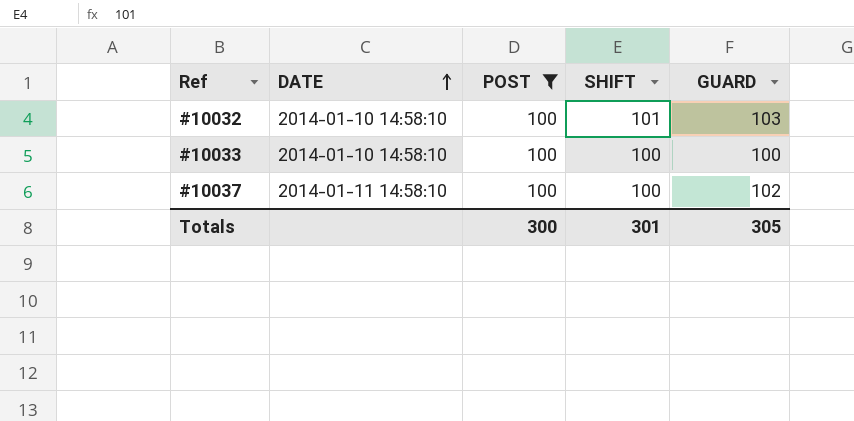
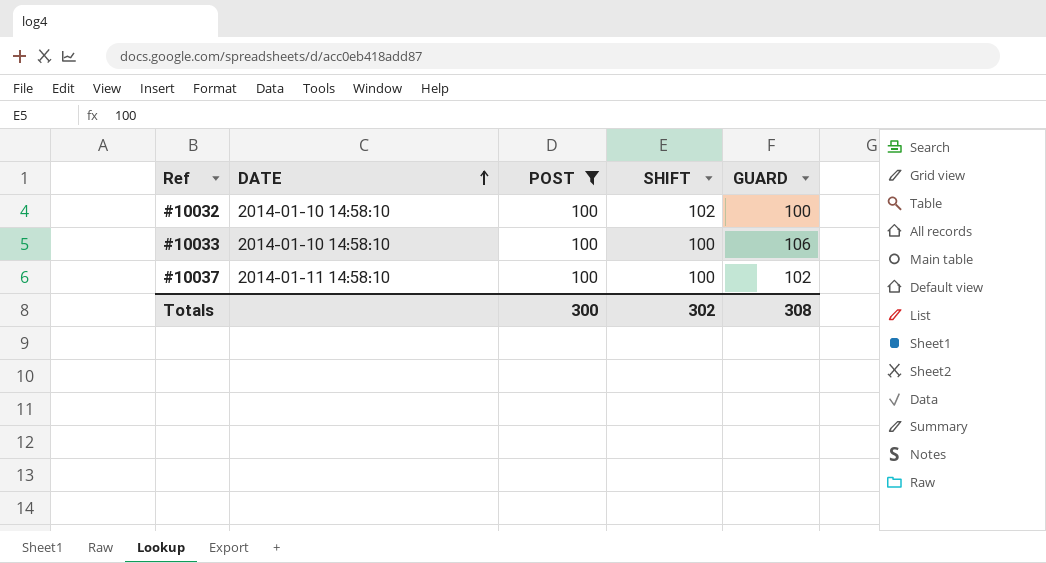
#10032 | SHIFT: 101 -> 102
#10032 | GUARD: 103 -> 100
#10033 | GUARD: 100 -> 106
Totals | SHIFT: 301 -> 302
Totals | GUARD: 305 -> 308

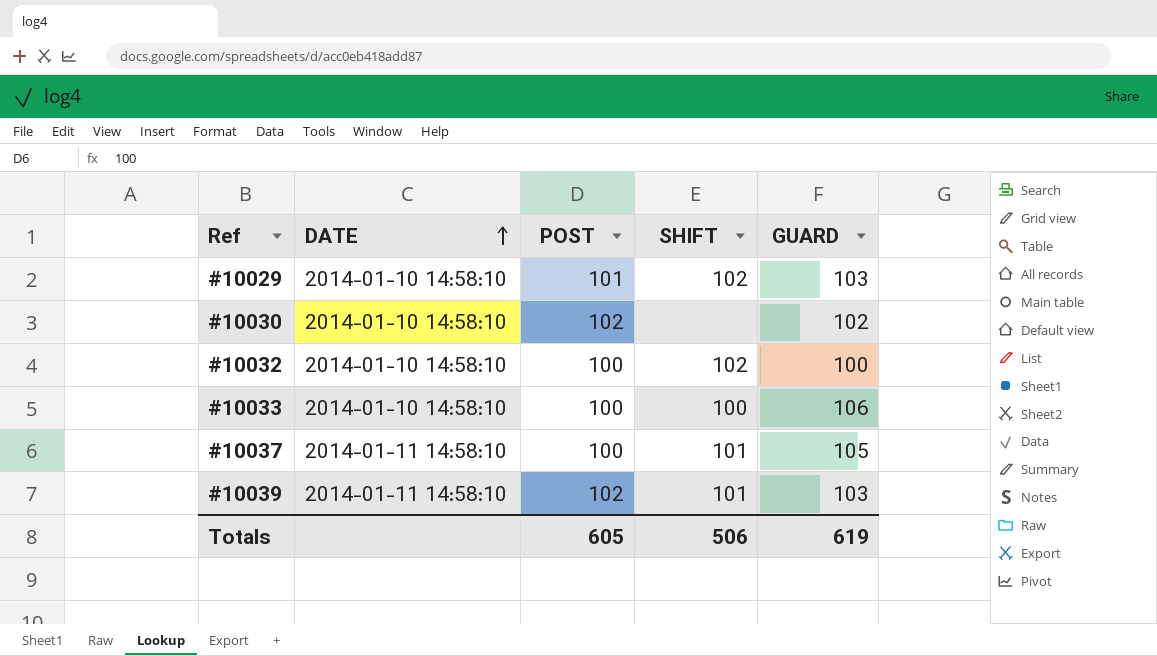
filter: POST = 100 -> none
#10037 | SHIFT: 100 -> 101
#10037 | GUARD: 102 -> 105
Totals | POST: 300 -> 605
Totals | SHIFT: 302 -> 506
Totals | GUARD: 308 -> 619

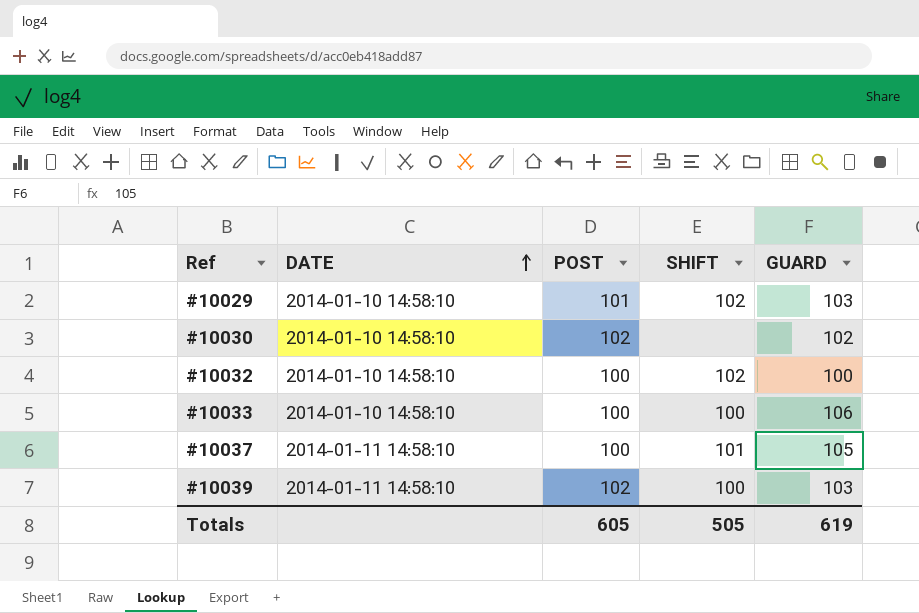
#10039 | SHIFT: 101 -> 100
Totals | SHIFT: 506 -> 505

